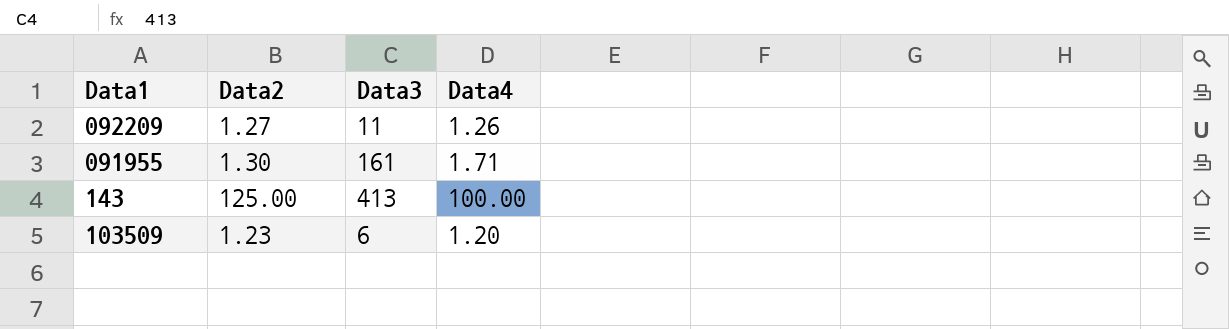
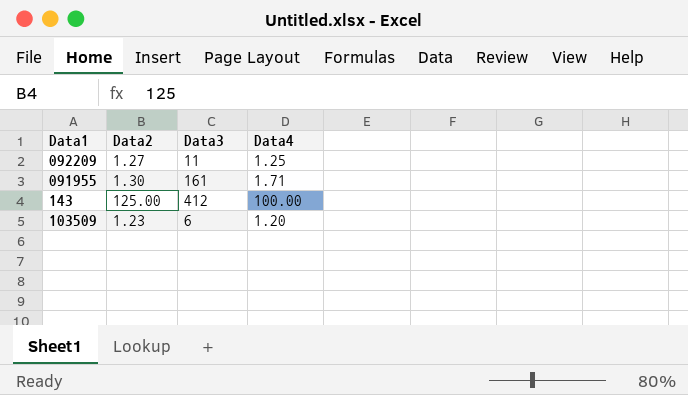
092209 | Data4: 1.26 -> 1.25
143 | Data3: 413 -> 412

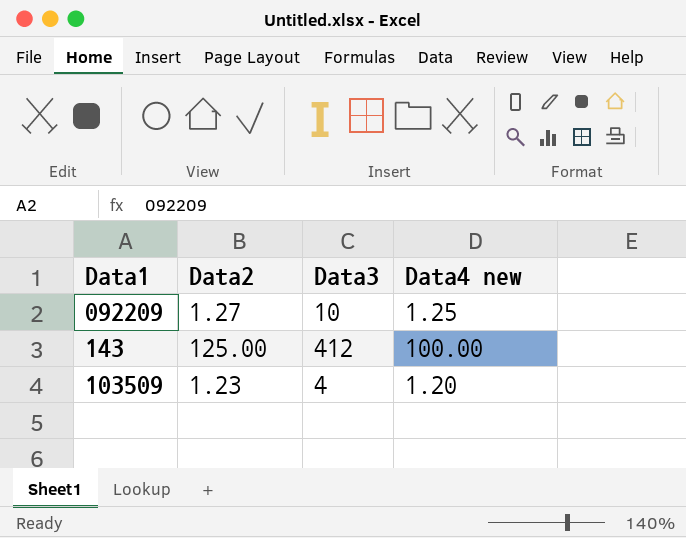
column name: Data4 -> Data4 new
row 091955: 1.30 | 161 | 1.71 -> none
092209 | Data3: 11 -> 10
103509 | Data3: 6 -> 4

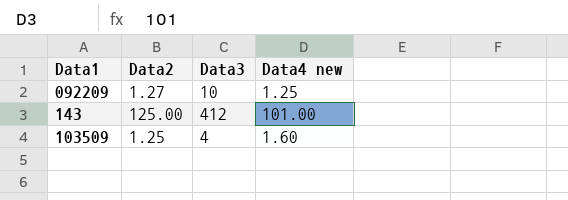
143 | Data4 new: 100.00 -> 101.00
103509 | Data2: 1.23 -> 1.25
103509 | Data4 new: 1.20 -> 1.60

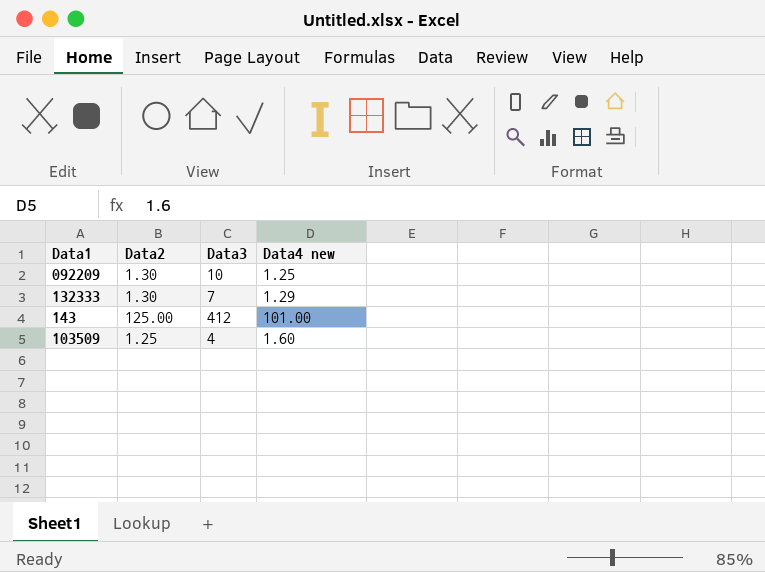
092209 | Data2: 1.27 -> 1.30
row 132333: none -> 1.30 | 7 | 1.29

